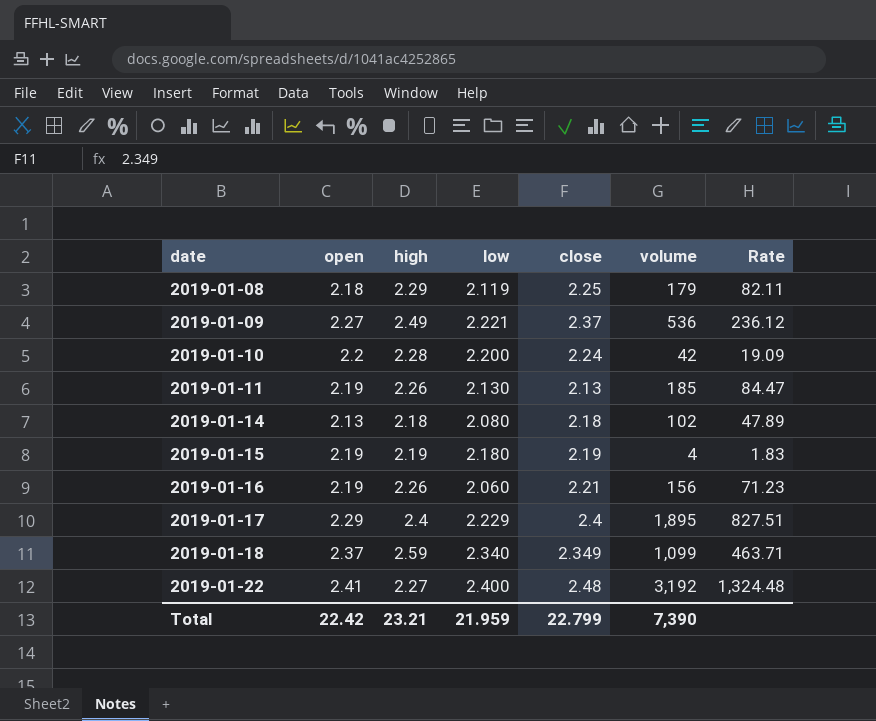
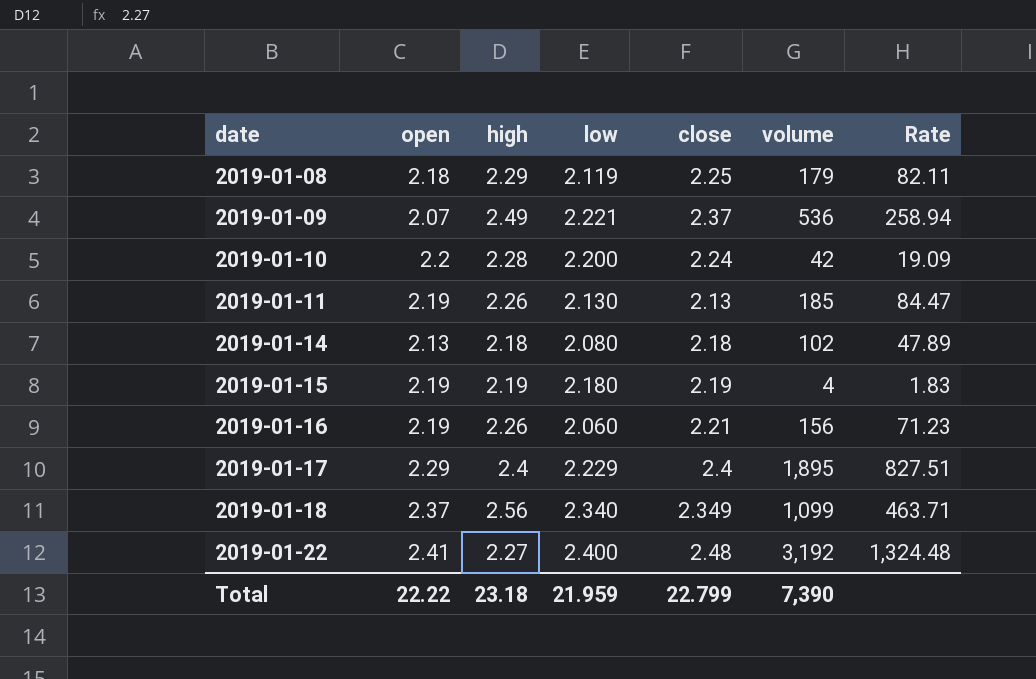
2019-01-09 | open: 2.27 -> 2.07
2019-01-09 | Rate: 236.12 -> 258.94
2019-01-18 | high: 2.59 -> 2.56
Total | open: 22.42 -> 22.22
Total | high: 23.21 -> 23.18

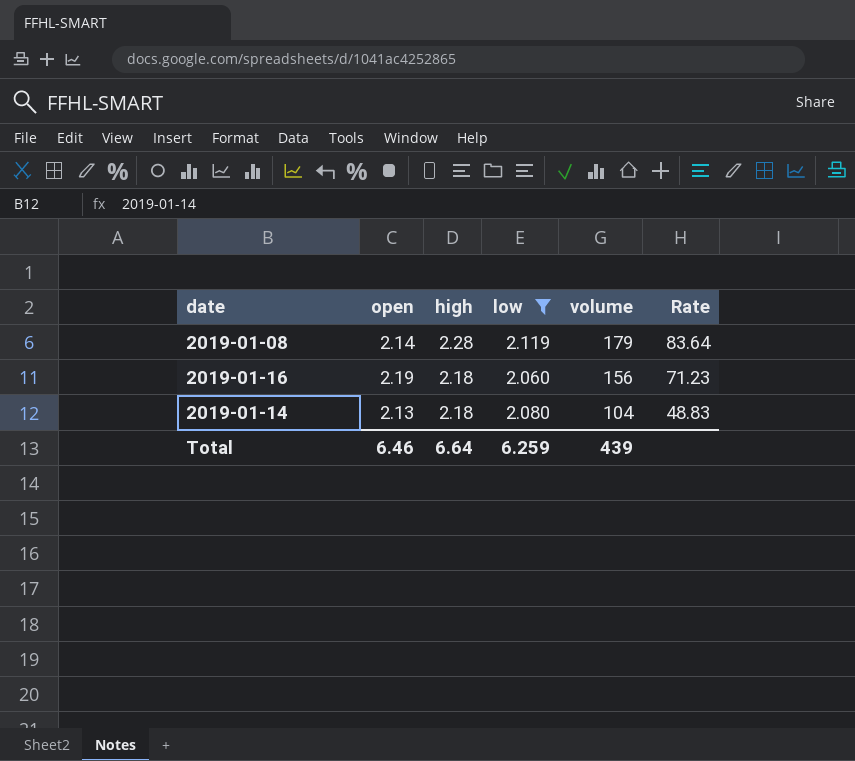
filter: none -> low <= 2.119
row order: date ascending -> high descending
column close | position: 5 -> none
2019-01-08 | open: 2.18 -> 2.14
2019-01-08 | high: 2.29 -> 2.28
2019-01-08 | Rate: 82.11 -> 83.64
2019-01-16 | high: 2.26 -> 2.18
2019-01-14 | volume: 102 -> 104
2019-01-14 | Rate: 47.89 -> 48.83
Total | open: 22.22 -> 6.46
Total | high: 23.18 -> 6.64
Total | low: 21.959 -> 6.259
Total | volume: 7,390 -> 439

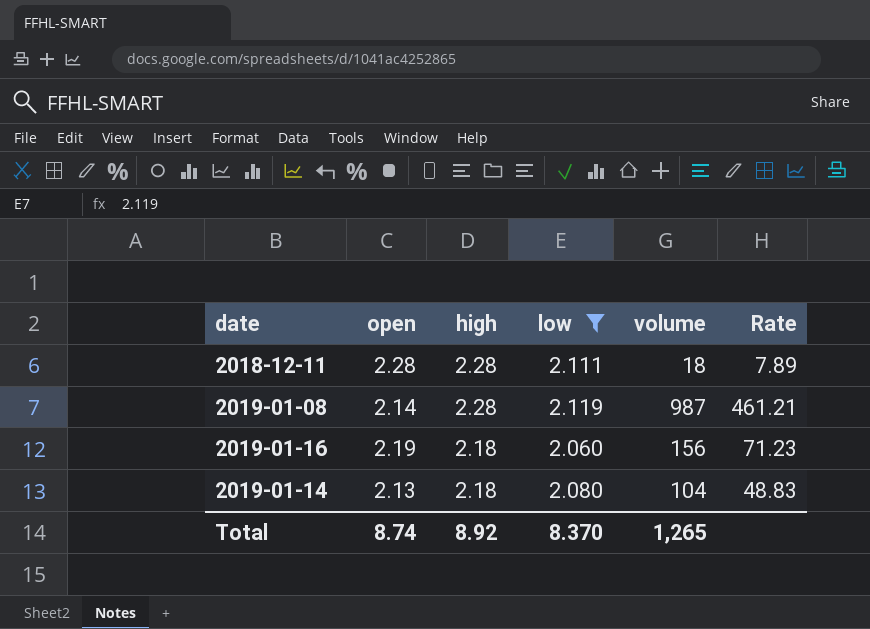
row 2018-12-11: none -> 2.28 | 2.28 | 2.111 | 18 | 7.89
2019-01-08 | volume: 179 -> 987
2019-01-08 | Rate: 83.64 -> 461.21
Total | open: 6.46 -> 8.74
Total | high: 6.64 -> 8.92
Total | low: 6.259 -> 8.370
Total | volume: 439 -> 1,265

